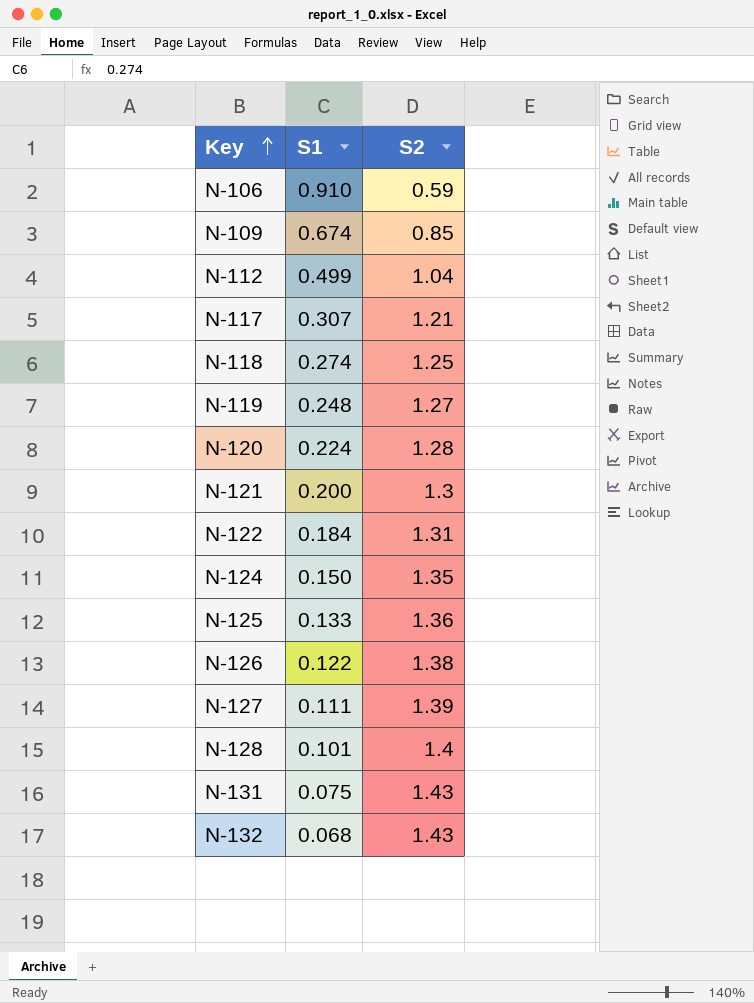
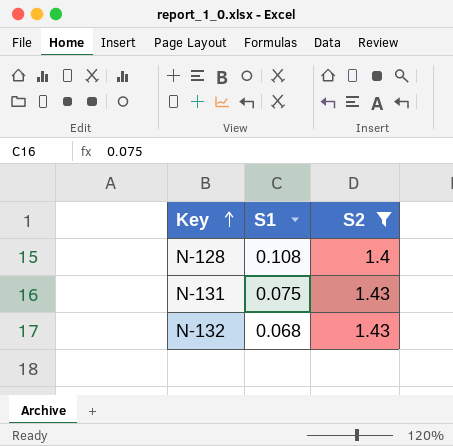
filter: none -> S2 >= 1.4
N-128 | S1: 0.101 -> 0.108

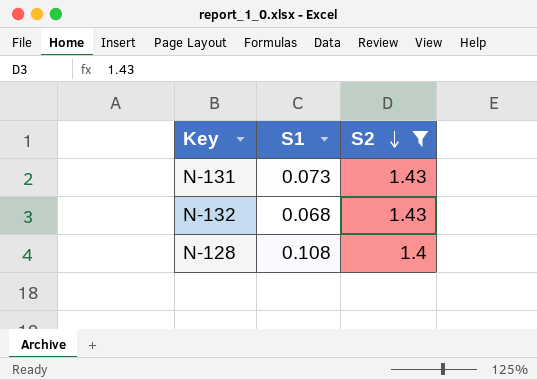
row order: Key ascending -> S2 descending
N-131 | S1: 0.075 -> 0.073

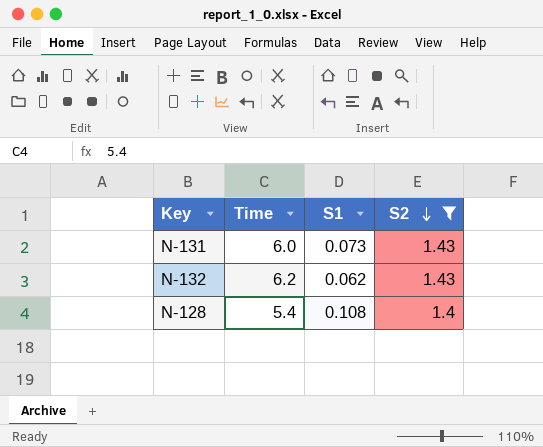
column Time | position: none -> 2
N-132 | S1: 0.068 -> 0.062

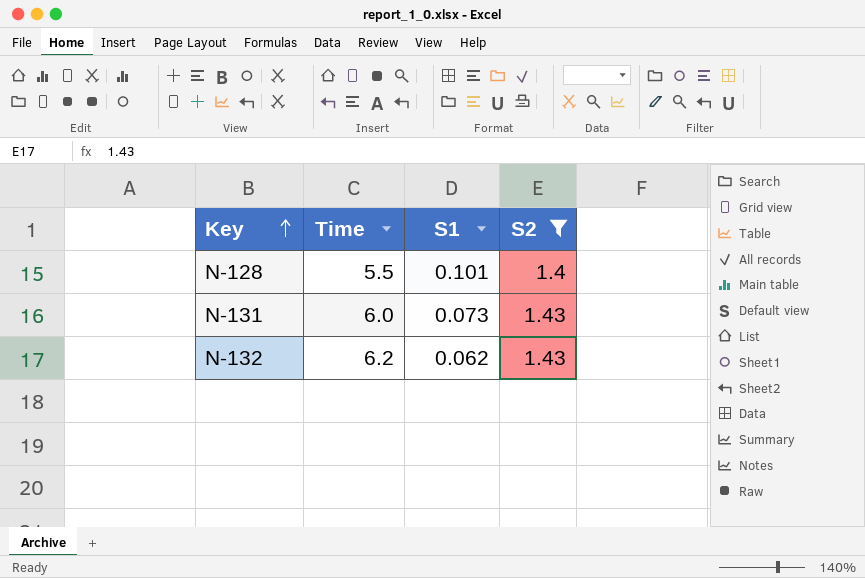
row order: S2 descending -> Key ascending
N-128 | Time: 5.4 -> 5.5
N-128 | S1: 0.108 -> 0.101

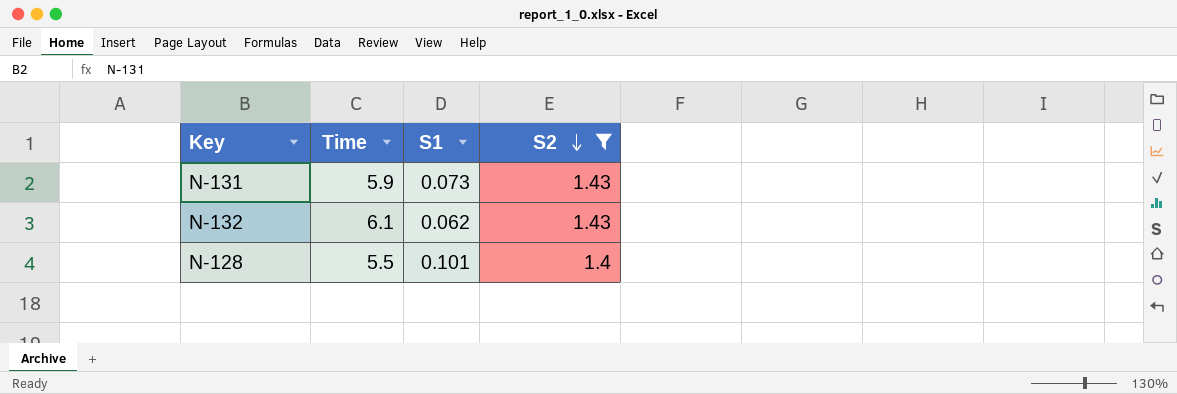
row order: Key ascending -> S2 descending
N-131 | Time: 6.0 -> 5.9
N-132 | Time: 6.2 -> 6.1

